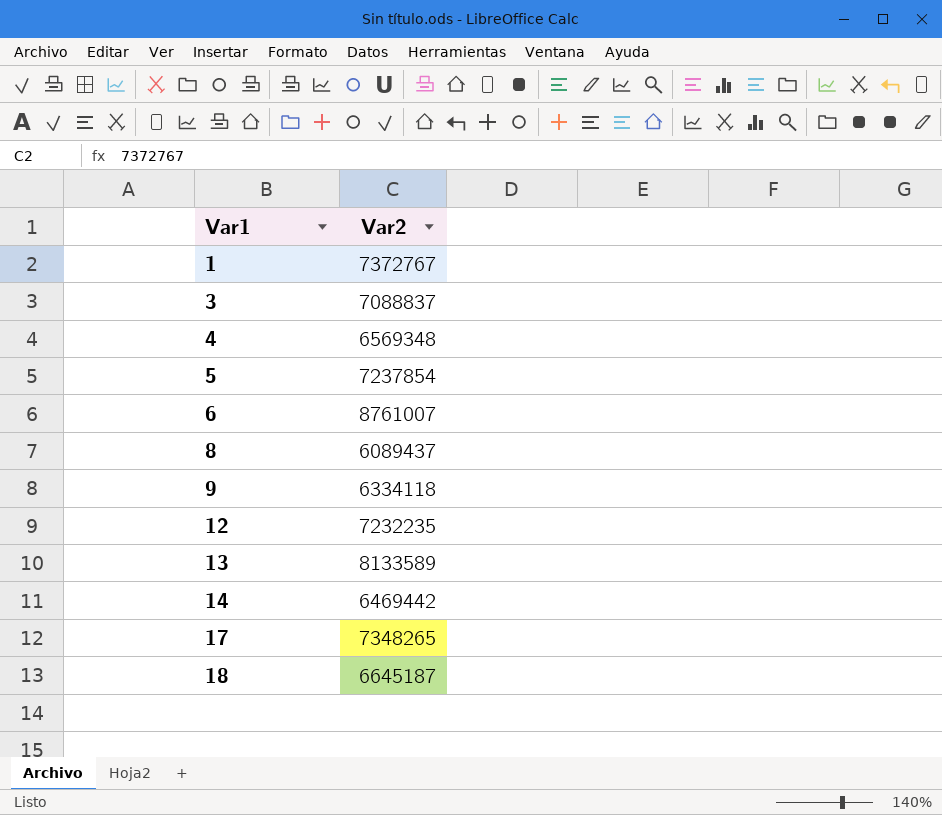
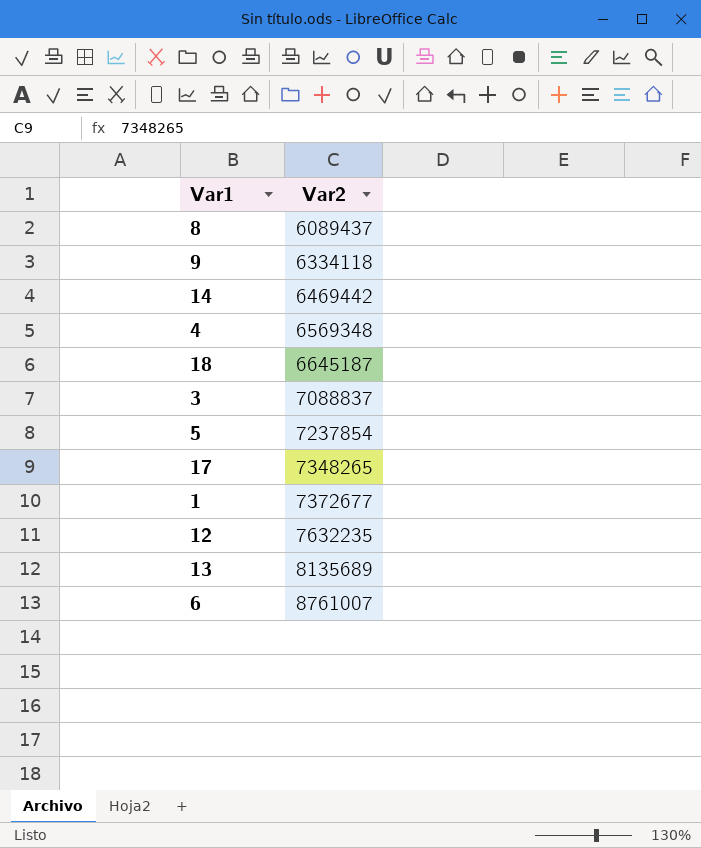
row order: Var1 ascending -> Var2 ascending
1 | Var2: 7372767 -> 7372677
12 | Var2: 7232235 -> 7632235
13 | Var2: 8133589 -> 8135689

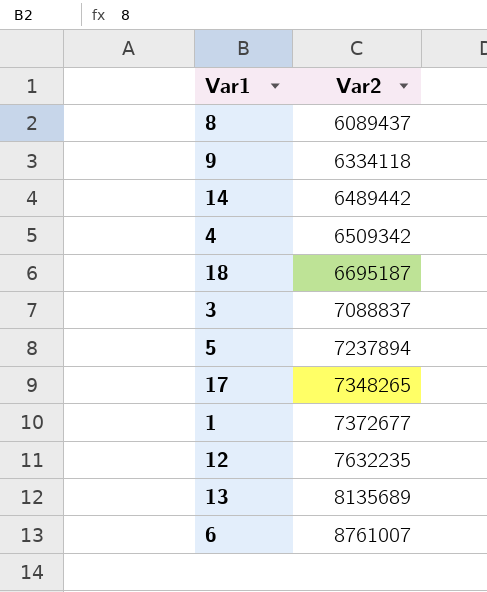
14 | Var2: 6469442 -> 6489442
4 | Var2: 6569348 -> 6509342
18 | Var2: 6645187 -> 6695187
5 | Var2: 7237854 -> 7237894

